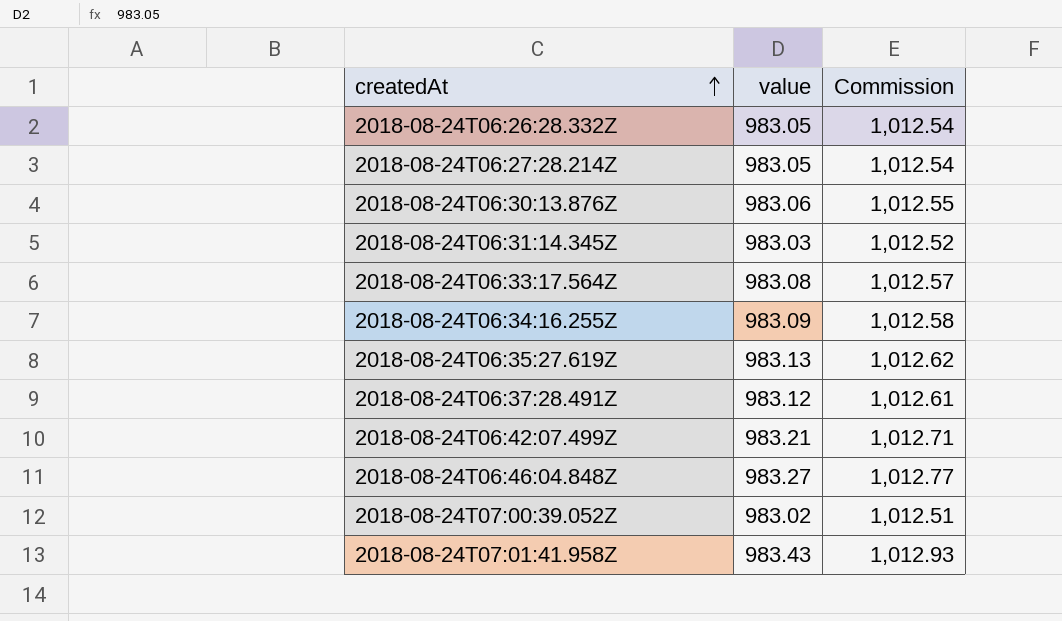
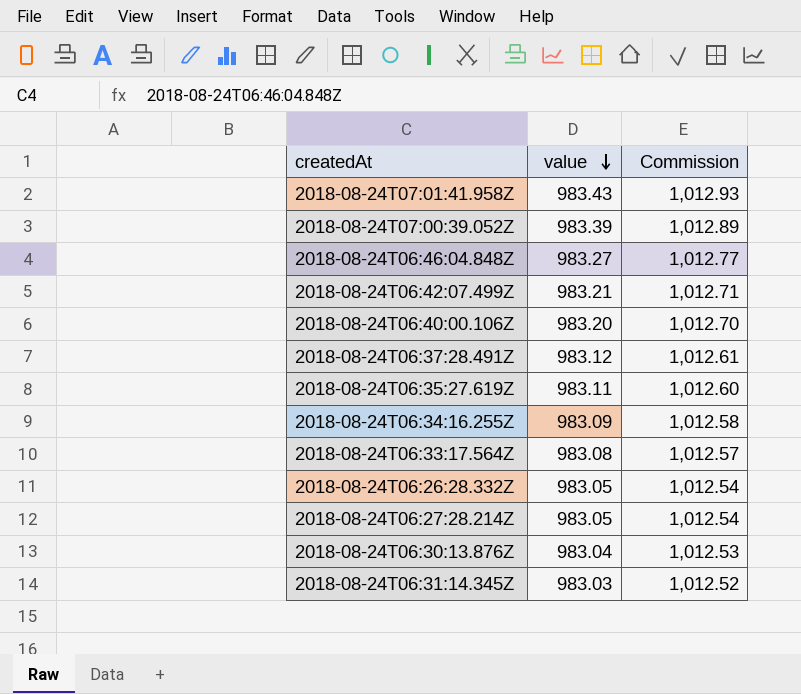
row order: createdAt ascending -> value descending
2018-08-24T07:00:39.052Z | value: 983.02 -> 983.39
2018-08-24T07:00:39.052Z | Commission: 1,012.51 -> 1,012.89
row 2018-08-24T06:40:00.106Z: none -> 983.20 | 1,012.70
2018-08-24T06:35:27.619Z | value: 983.13 -> 983.11
2018-08-24T06:35:27.619Z | Commission: 1,012.62 -> 1,012.60
2018-08-24T06:30:13.876Z | value: 983.06 -> 983.04
2018-08-24T06:30:13.876Z | Commission: 1,012.55 -> 1,012.53

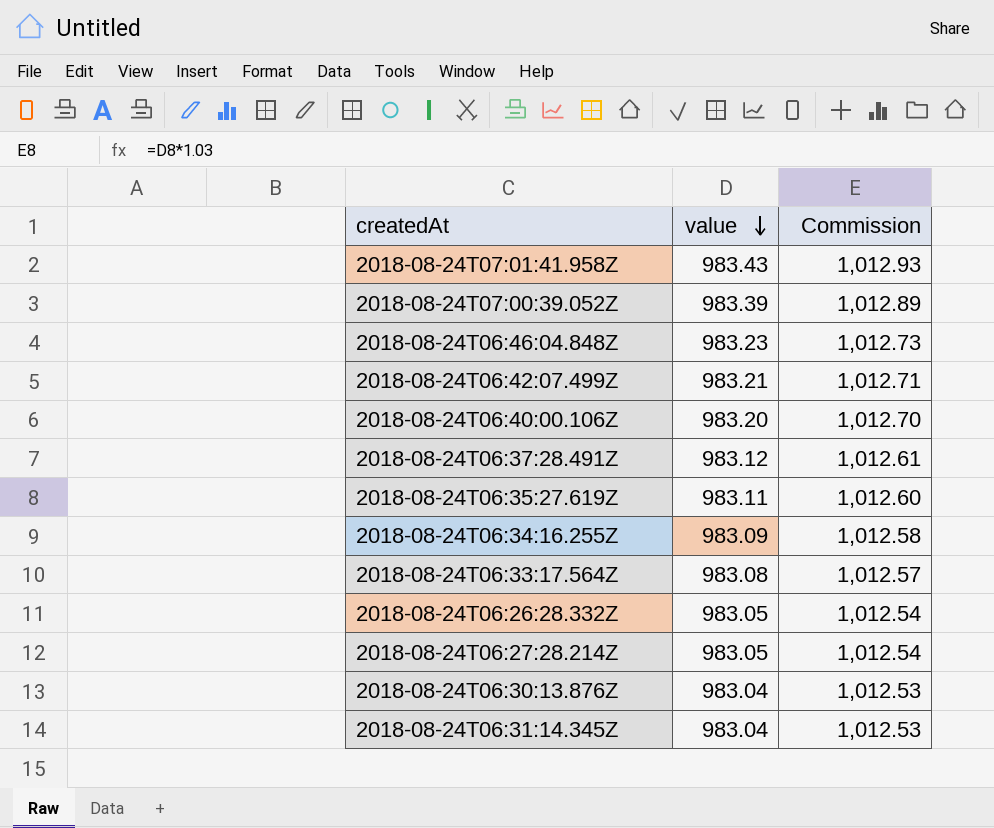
2018-08-24T06:46:04.848Z | value: 983.27 -> 983.23
2018-08-24T06:46:04.848Z | Commission: 1,012.77 -> 1,012.73
2018-08-24T06:31:14.345Z | value: 983.03 -> 983.04
2018-08-24T06:31:14.345Z | Commission: 1,012.52 -> 1,012.53

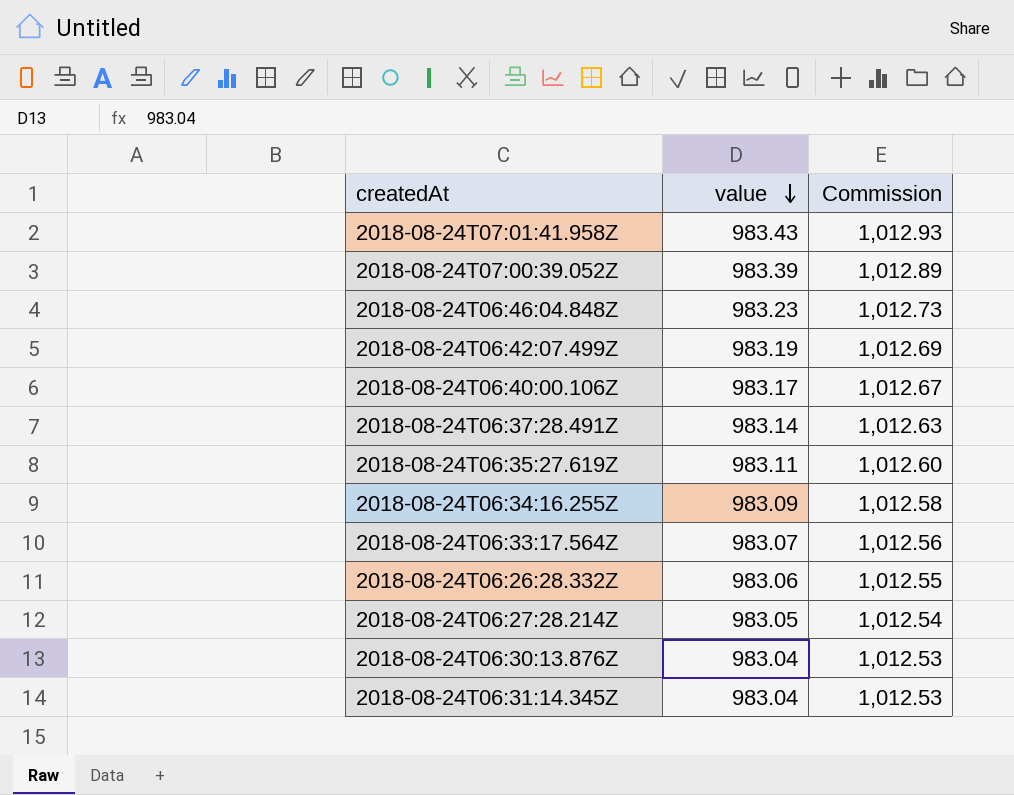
2018-08-24T06:42:07.499Z | value: 983.21 -> 983.19
2018-08-24T06:42:07.499Z | Commission: 1,012.71 -> 1,012.69
2018-08-24T06:40:00.106Z | value: 983.20 -> 983.17
2018-08-24T06:40:00.106Z | Commission: 1,012.70 -> 1,012.67
2018-08-24T06:37:28.491Z | value: 983.12 -> 983.14
2018-08-24T06:37:28.491Z | Commission: 1,012.61 -> 1,012.63
2018-08-24T06:33:17.564Z | value: 983.08 -> 983.07
2018-08-24T06:33:17.564Z | Commission: 1,012.57 -> 1,012.56
2018-08-24T06:26:28.332Z | value: 983.05 -> 983.06
2018-08-24T06:26:28.332Z | Commission: 1,012.54 -> 1,012.55

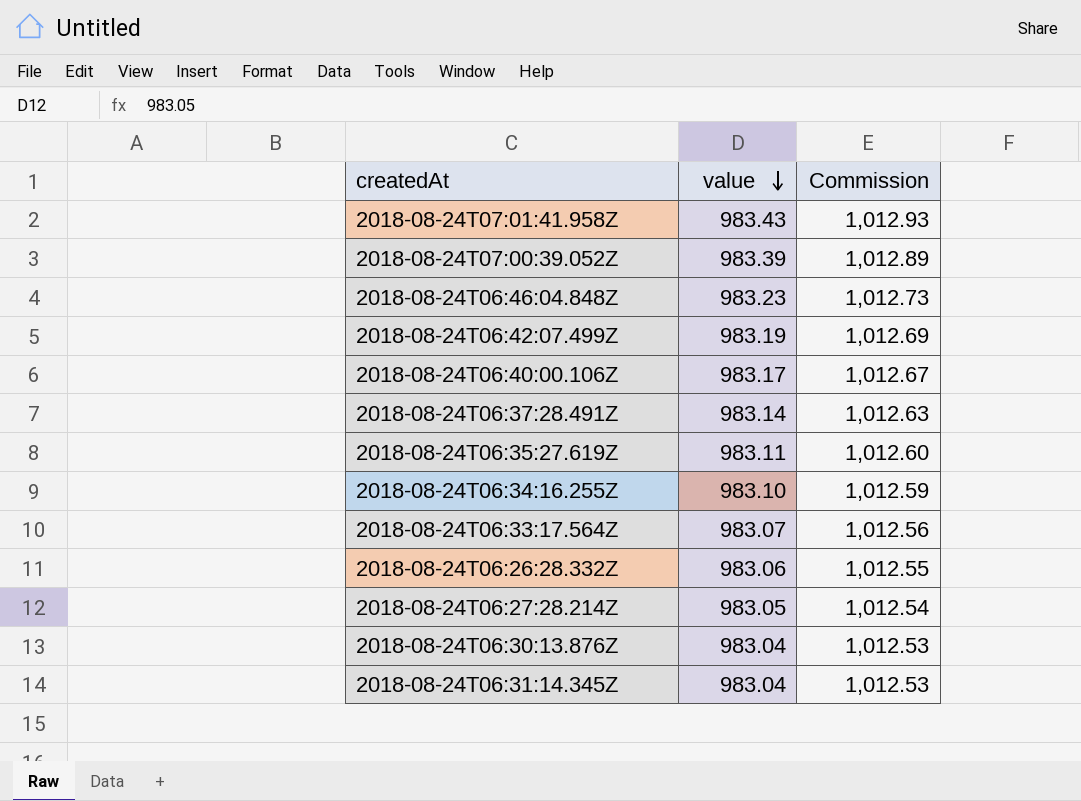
2018-08-24T06:34:16.255Z | value: 983.09 -> 983.10
2018-08-24T06:34:16.255Z | Commission: 1,012.58 -> 1,012.59

